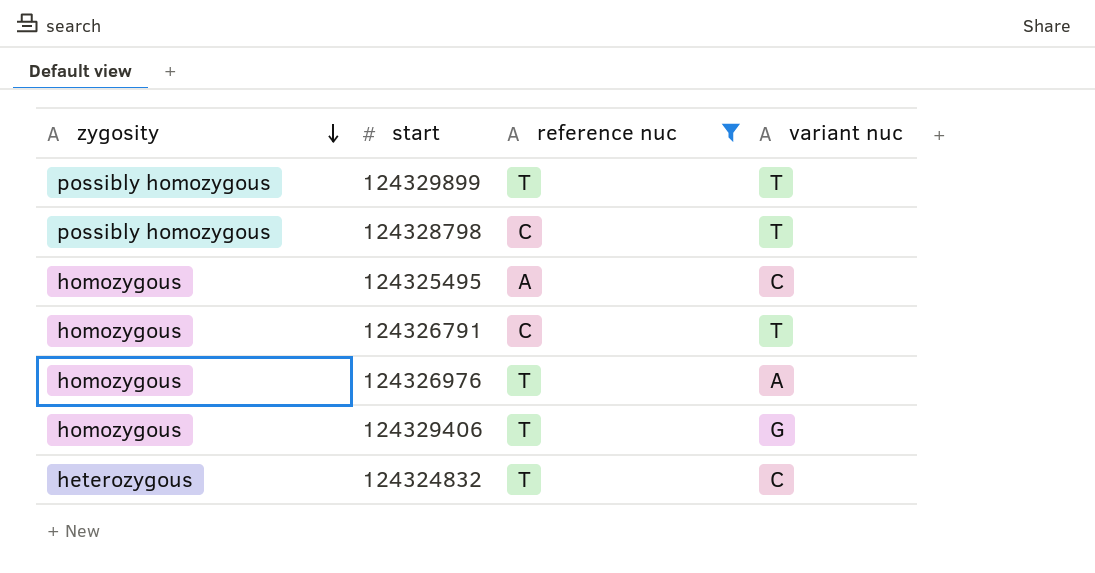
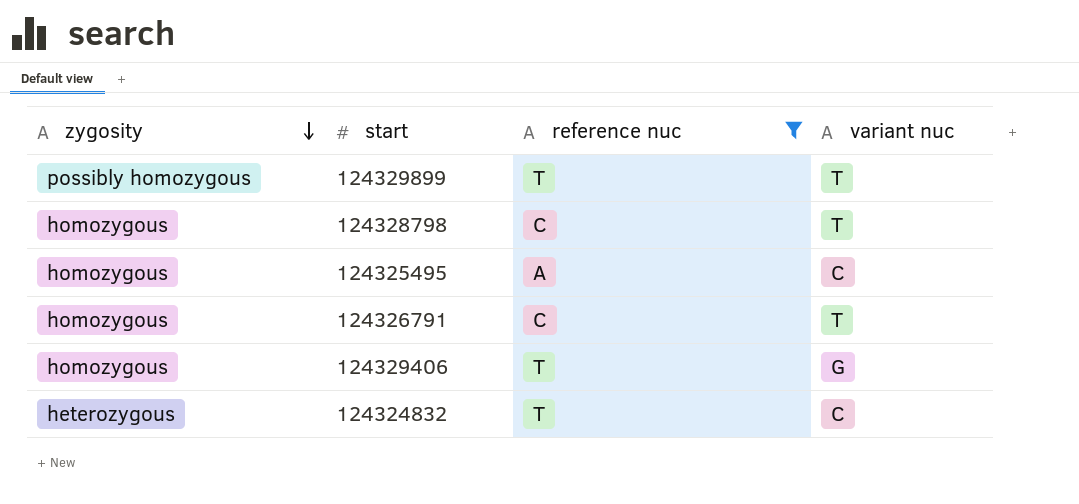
row 124326976: homozygous | T | A -> none
124328798 | zygosity: possibly homozygous -> homozygous

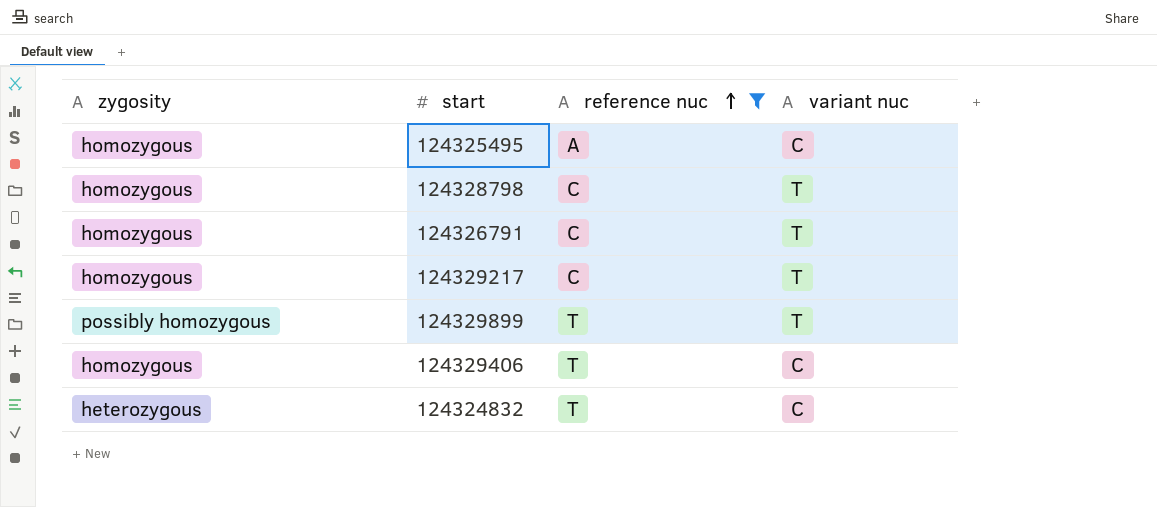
row order: zygosity descending -> reference nuc ascending
row 124329217: none -> homozygous | C | T
124329406 | variant nuc: G -> C

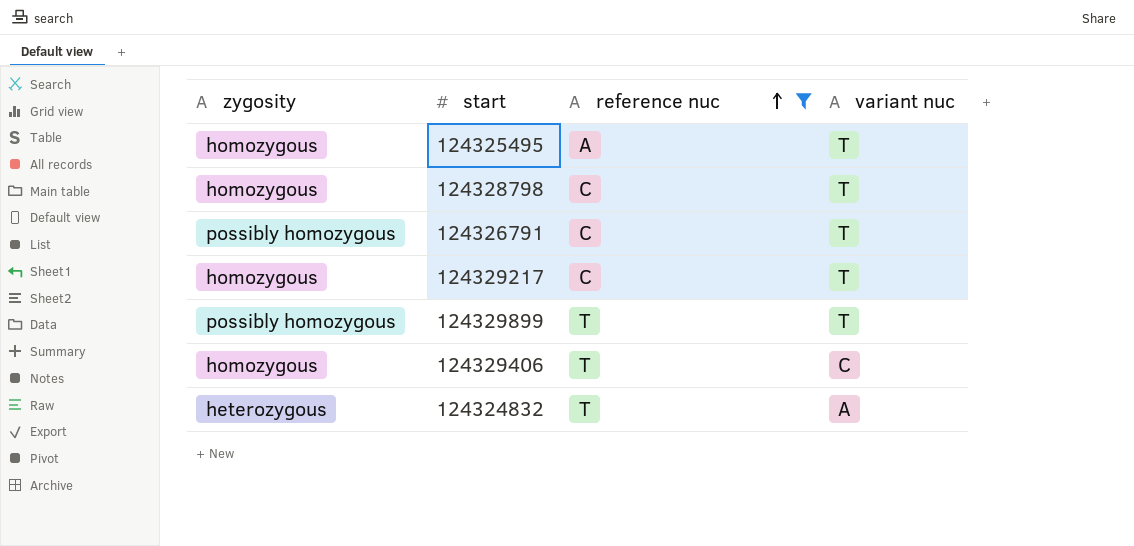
124325495 | variant nuc: C -> T
124326791 | zygosity: homozygous -> possibly homozygous
124324832 | variant nuc: C -> A

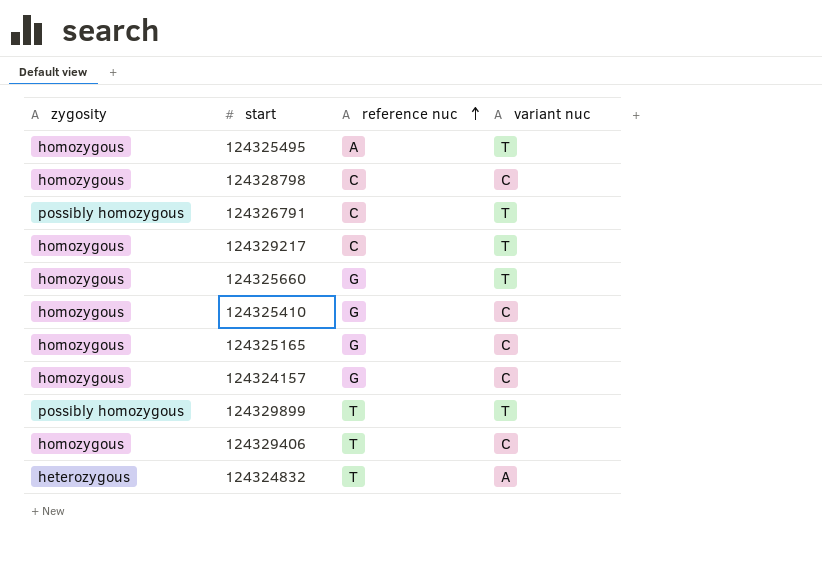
filter: reference nuc != G -> none
124328798 | variant nuc: T -> C

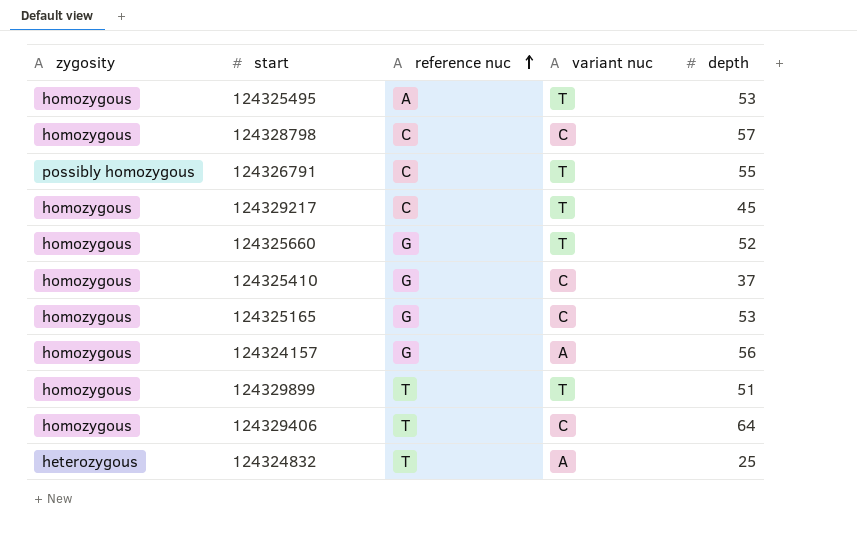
column depth | position: none -> 5
124324157 | variant nuc: C -> A
124329899 | zygosity: possibly homozygous -> homozygous

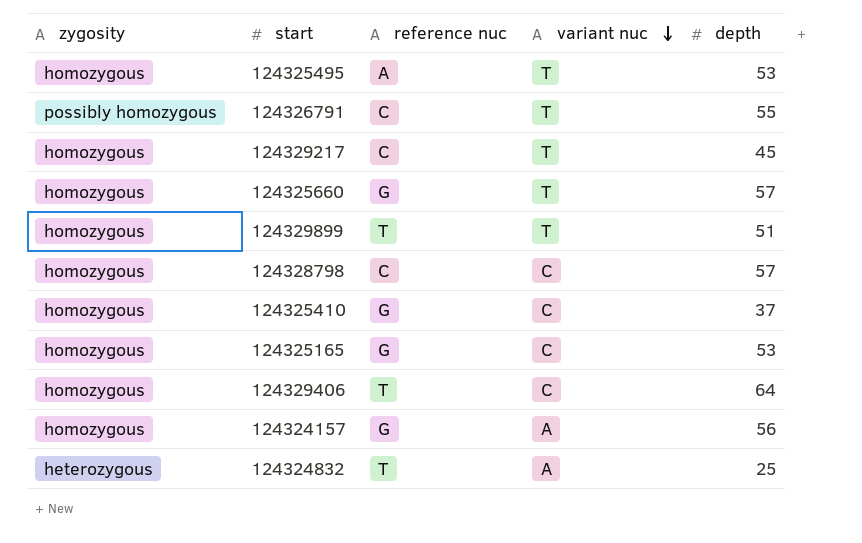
row order: reference nuc ascending -> variant nuc descending
124325660 | depth: 52 -> 57

